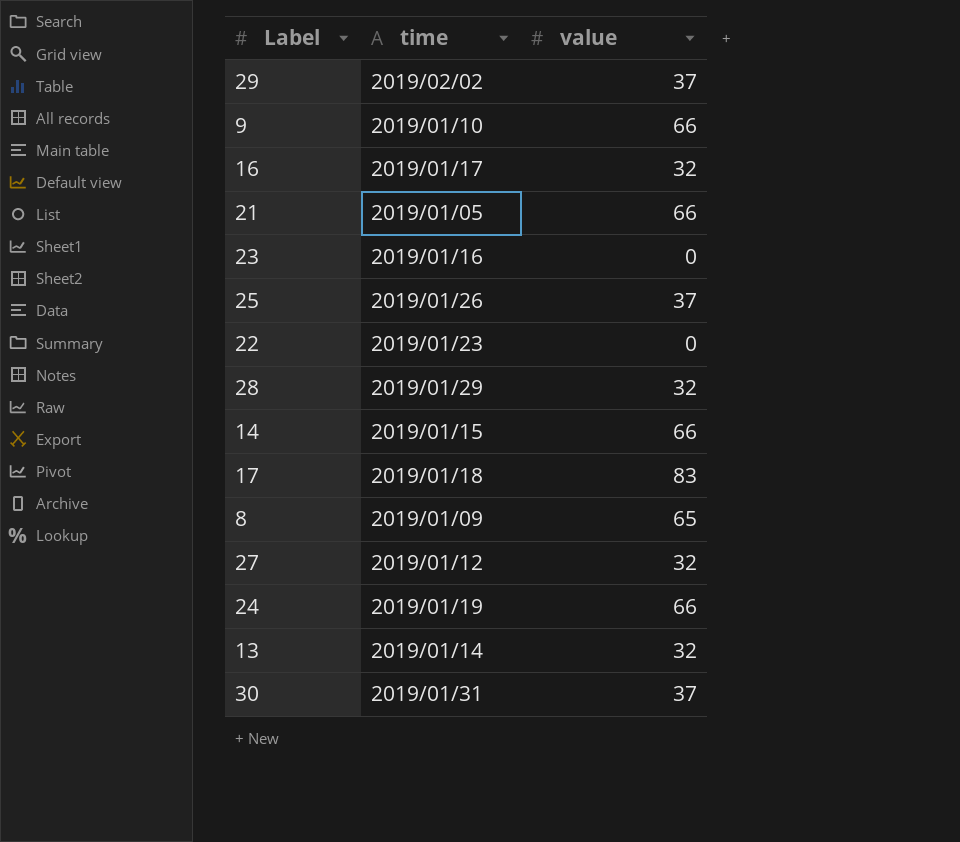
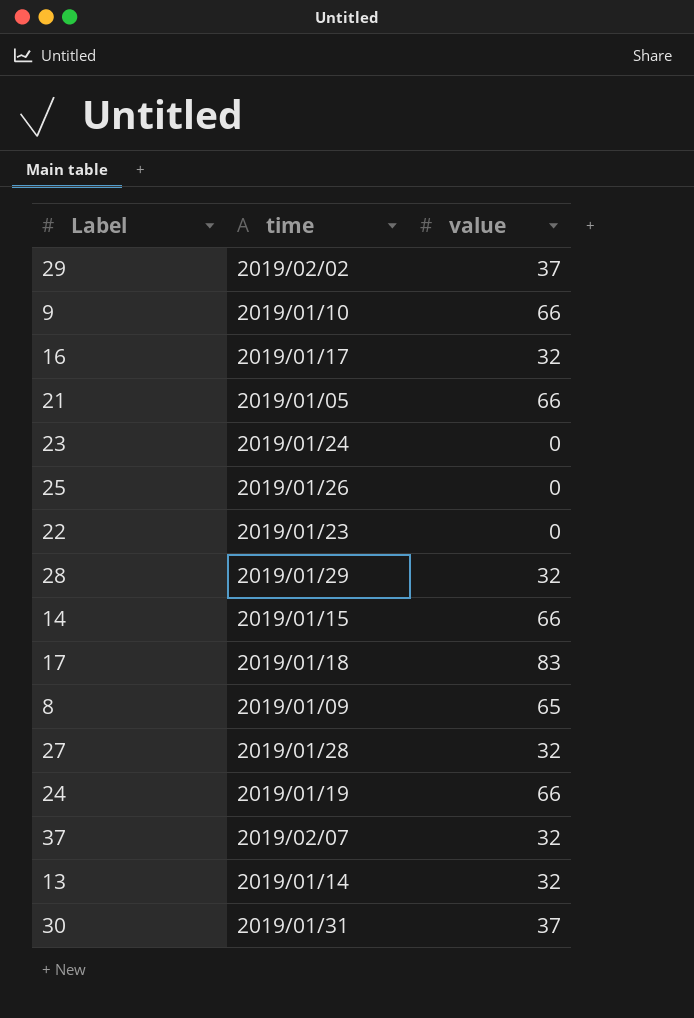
23 | time: 2019/01/16 -> 2019/01/24
25 | value: 37 -> 0
27 | time: 2019/01/12 -> 2019/01/28
row 37: none -> 2019/02/07 | 32

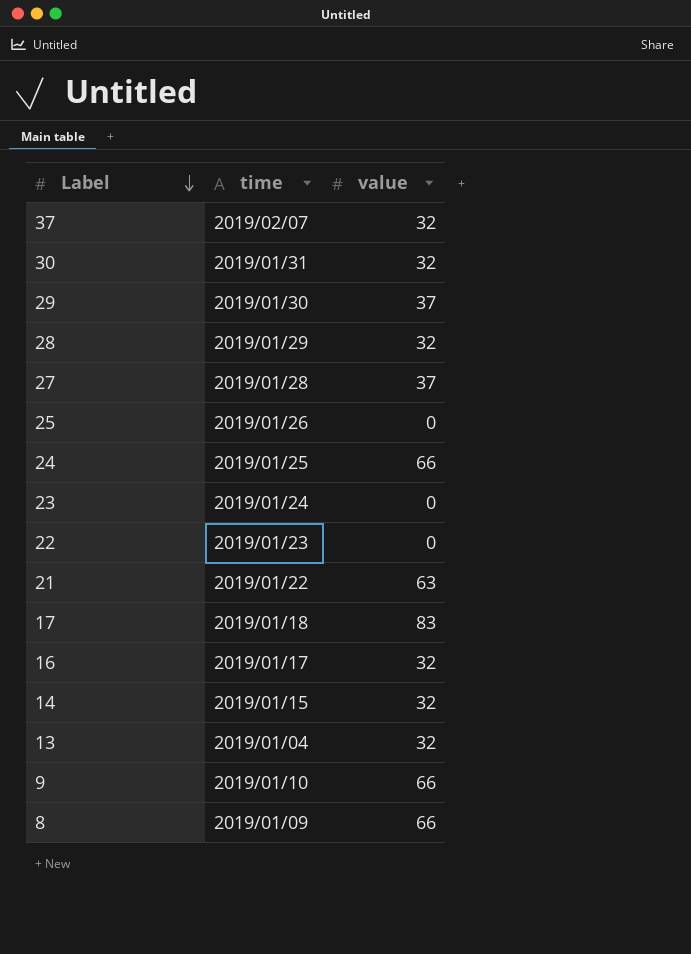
row order: none -> Label descending
30 | value: 37 -> 32
29 | time: 2019/02/02 -> 2019/01/30
27 | value: 32 -> 37
24 | time: 2019/01/19 -> 2019/01/25
21 | time: 2019/01/05 -> 2019/01/22
21 | value: 66 -> 63
14 | value: 66 -> 32
13 | time: 2019/01/14 -> 2019/01/04
8 | value: 65 -> 66

